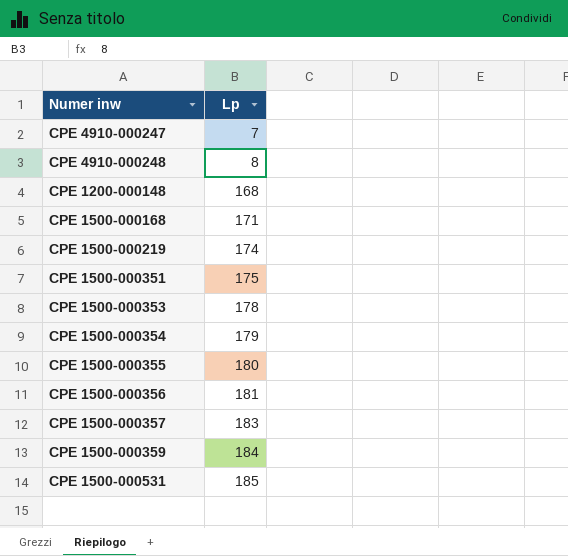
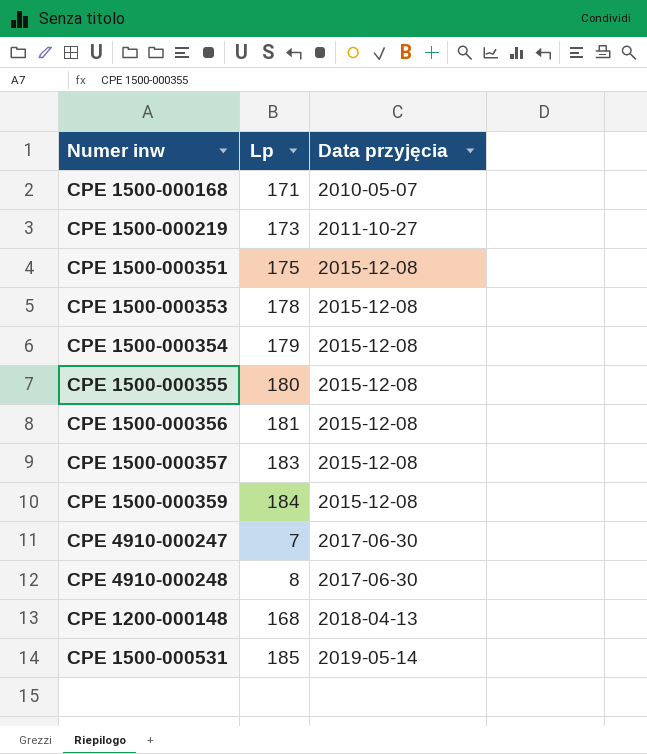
row order: Lp ascending -> Data przyjęcia ascending
column Data przyjęcia | position: none -> 3
CPE 1500-000219 | Lp: 174 -> 173

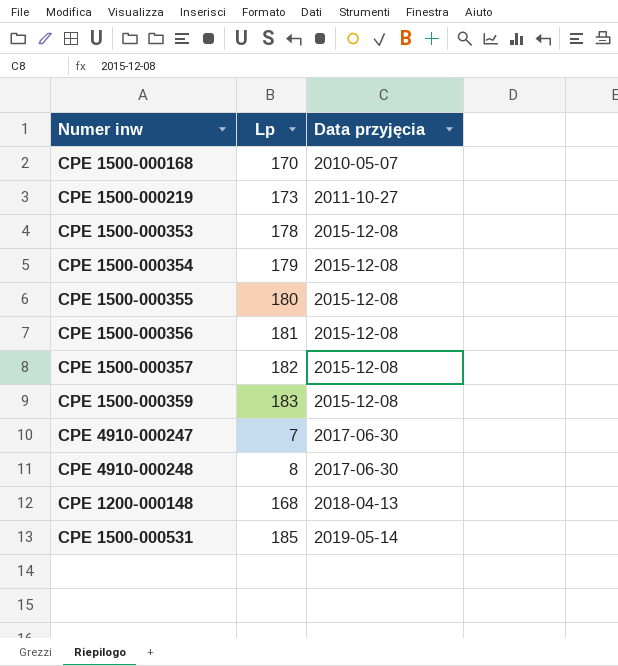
row CPE 1500-000351: 175 | 2015-12-08 -> none
CPE 1500-000168 | Lp: 171 -> 170
CPE 1500-000357 | Lp: 183 -> 182
CPE 1500-000359 | Lp: 184 -> 183

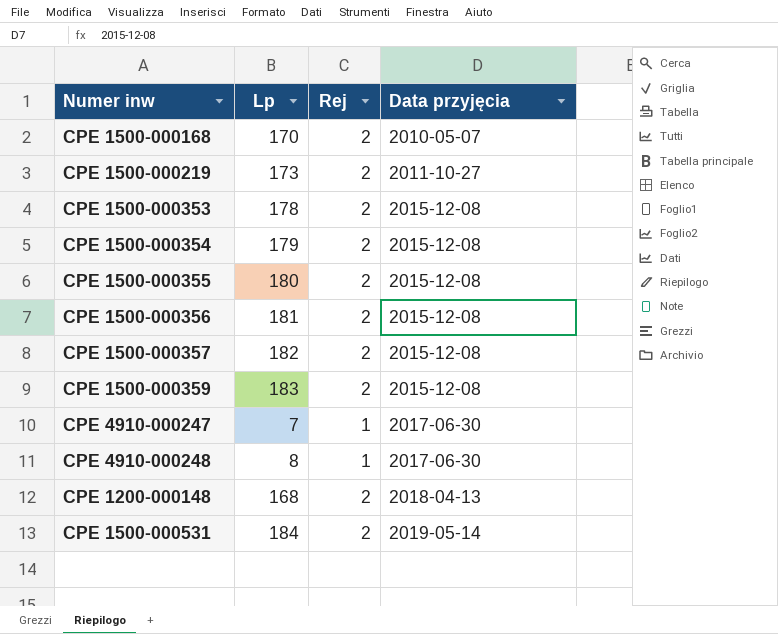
column Rej | position: none -> 3
CPE 1500-000531 | Lp: 185 -> 184

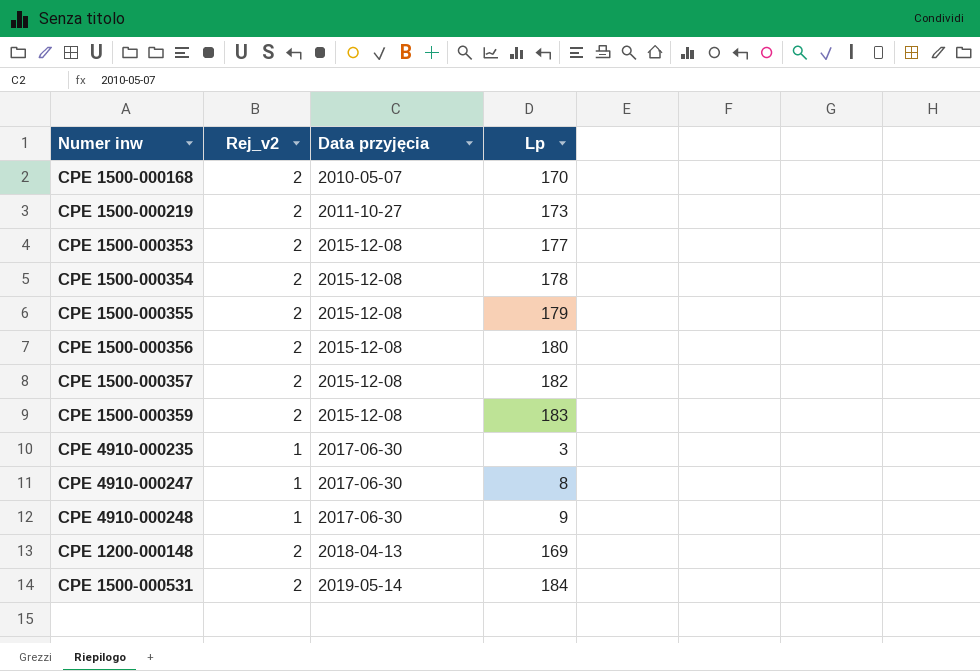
column name: Rej -> Rej_v2
column Lp | position: 2 -> 4
CPE 1500-000353 | Lp: 178 -> 177
CPE 1500-000354 | Lp: 179 -> 178
CPE 1500-000355 | Lp: 180 -> 179
CPE 1500-000356 | Lp: 181 -> 180
row CPE 4910-000235: none -> 1 | 2017-06-30 | 3
CPE 4910-000247 | Lp: 7 -> 8
CPE 4910-000248 | Lp: 8 -> 9
CPE 1200-000148 | Lp: 168 -> 169

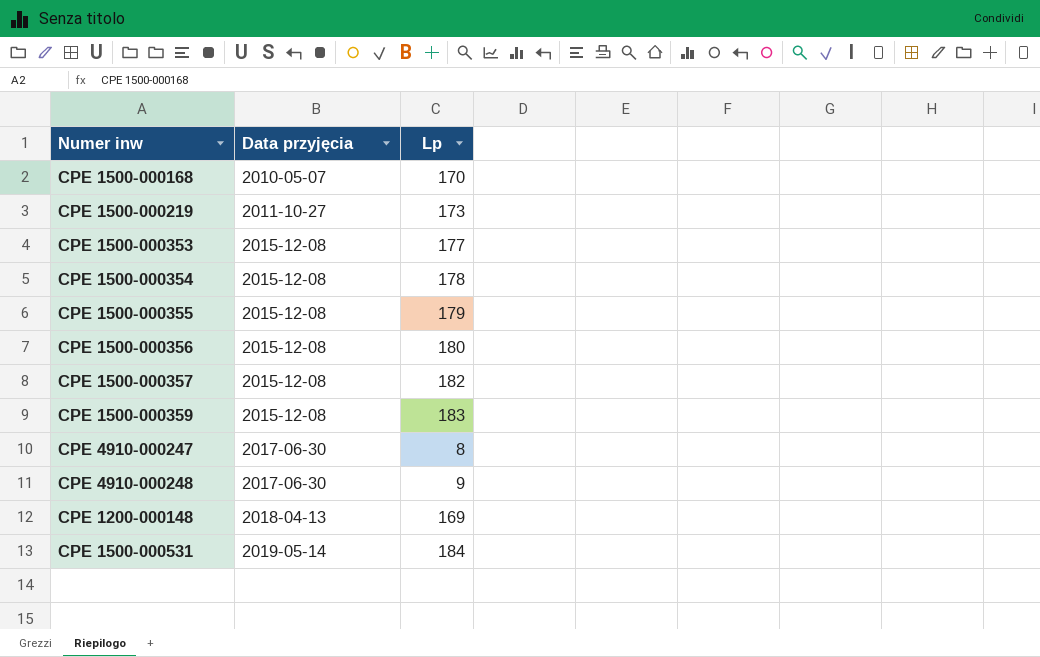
column Rej_v2 | position: 2 -> none
row CPE 4910-000235: 1 | 2017-06-30 | 3 -> none

